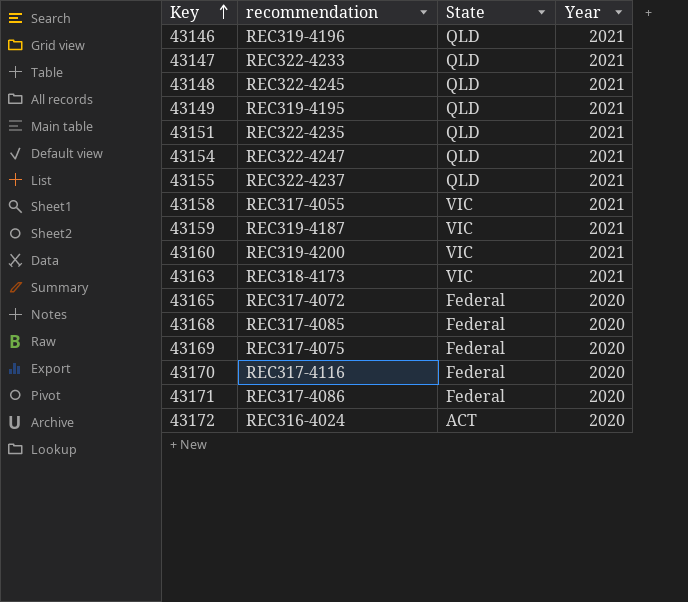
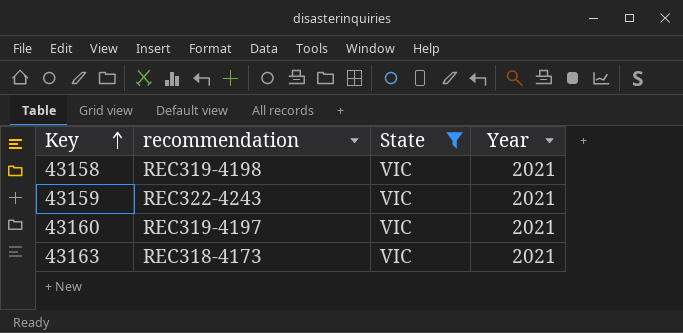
filter: none -> State = VIC
43158 | recommendation: REC317-4055 -> REC319-4198
43159 | recommendation: REC319-4187 -> REC322-4243
43160 | recommendation: REC319-4200 -> REC319-4197

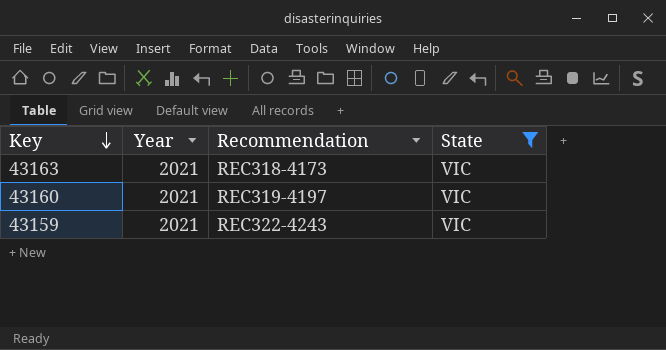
row order: Key ascending -> Key descending
column Year | position: 4 -> 2
column name: recommendation -> Recommendation
row 43158: REC319-4198 | VIC | 2021 -> none

